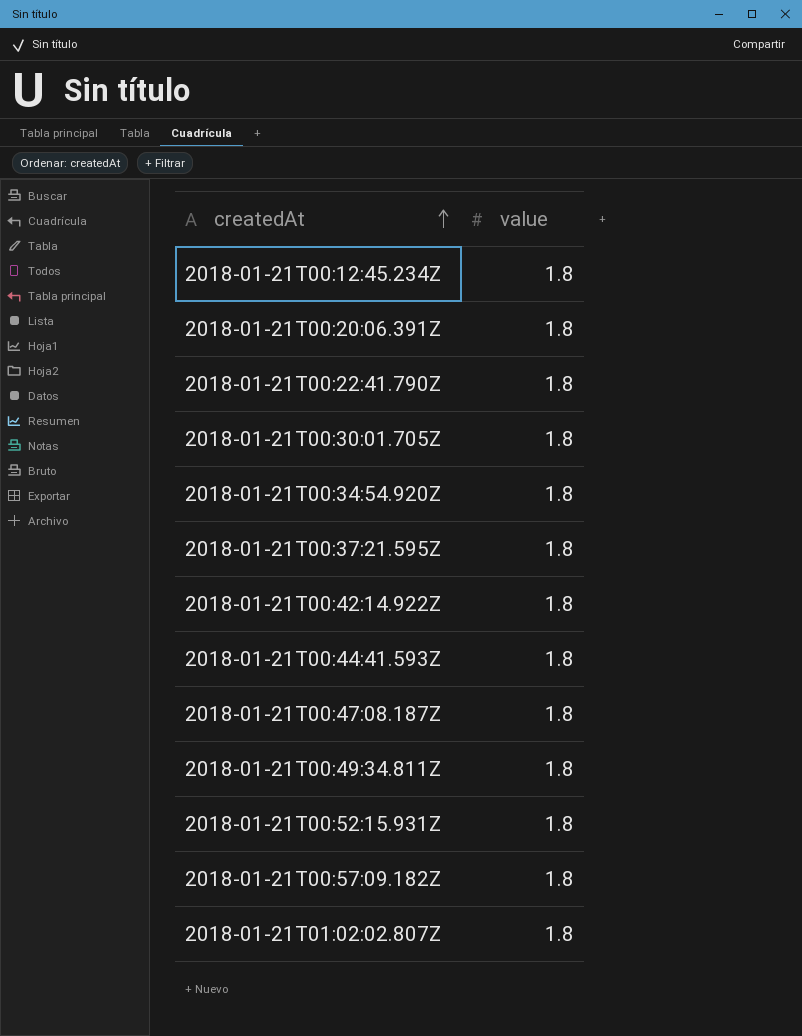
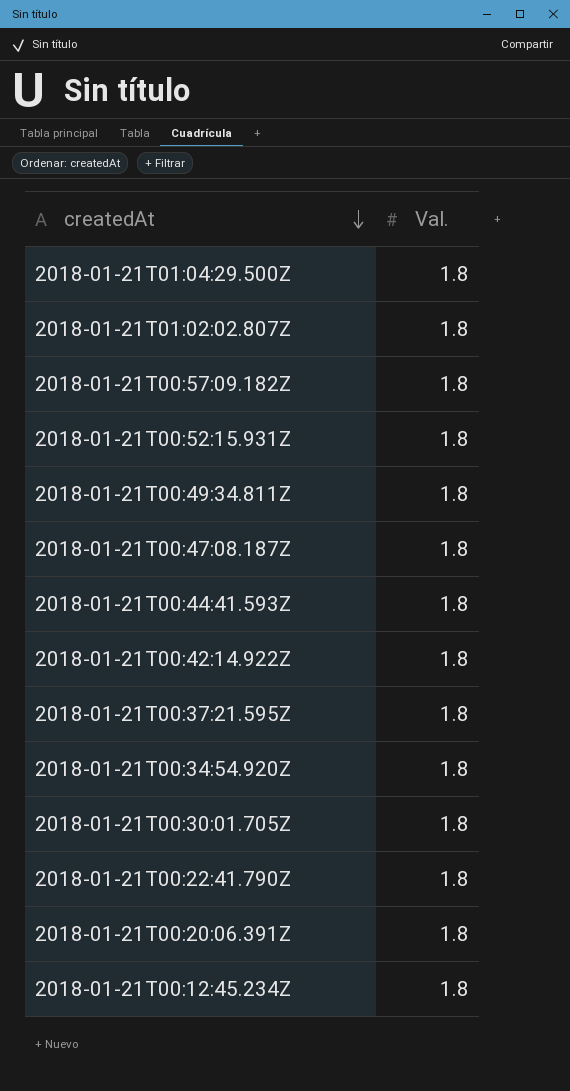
row order: createdAt ascending -> createdAt descending
column name: value -> Val.
row 2018-01-21T01:04:29.500Z: none -> 1.8

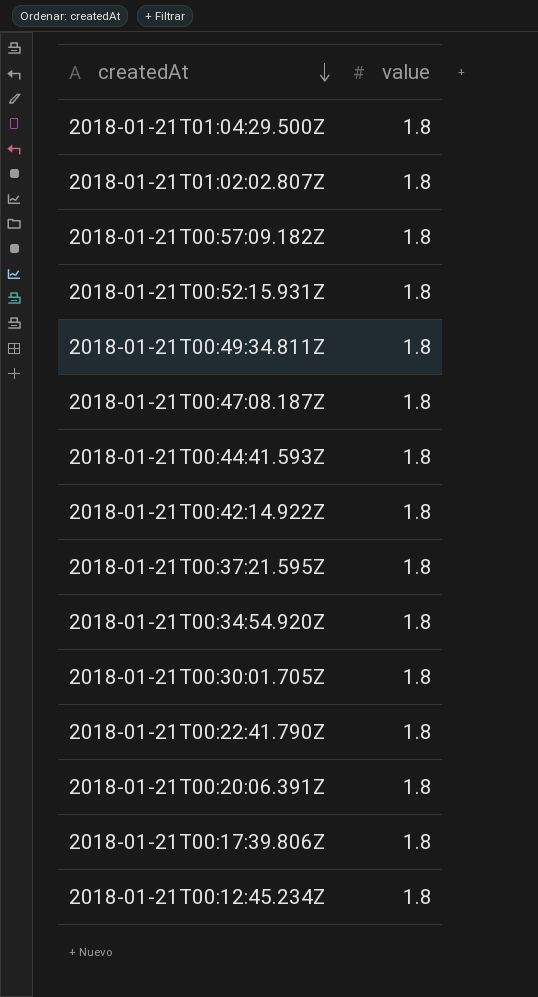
column name: Val. -> value
row 2018-01-21T00:17:39.806Z: none -> 1.8

